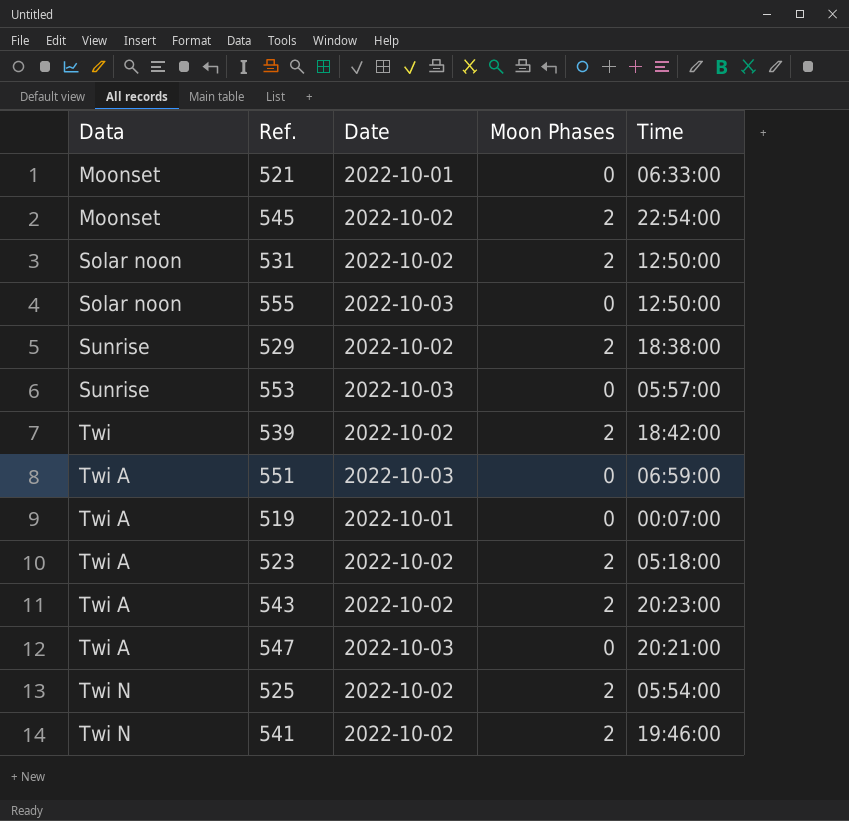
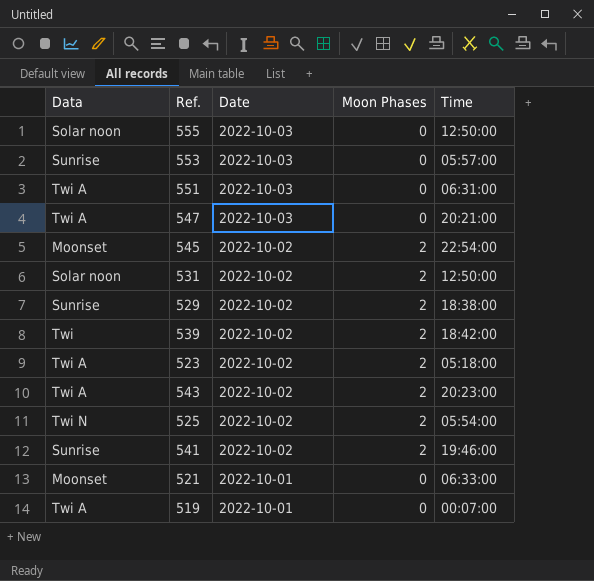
row order: Data ascending -> Date descending
551 | Time: 06:59:00 -> 06:31:00
541 | Data: Twi N -> Sunrise

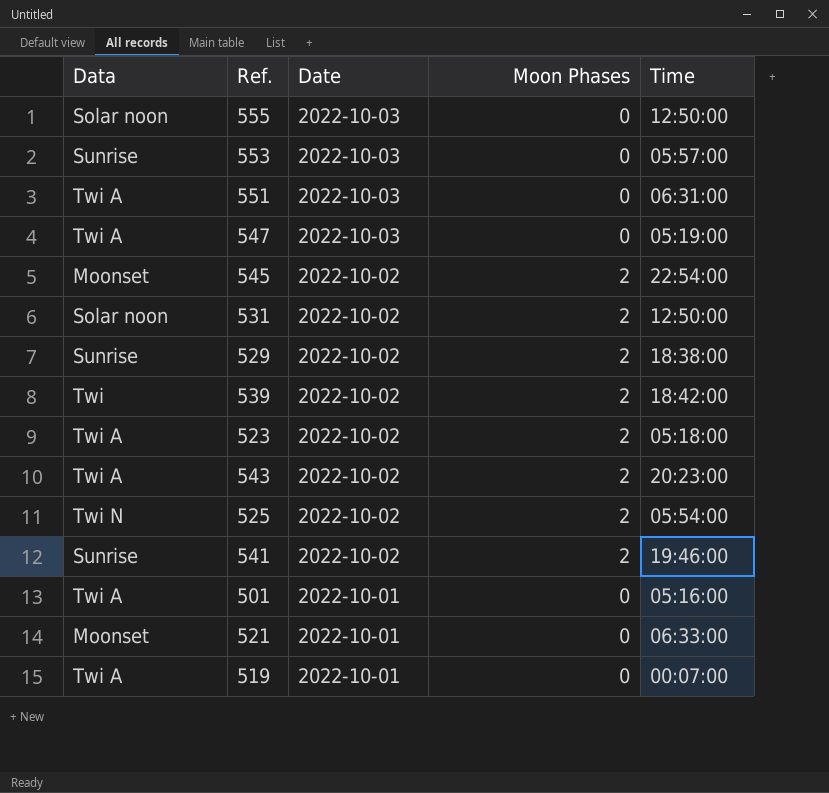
547 | Time: 20:21:00 -> 05:19:00
row 501: none -> Twi A | 2022-10-01 | 0 | 05:16:00

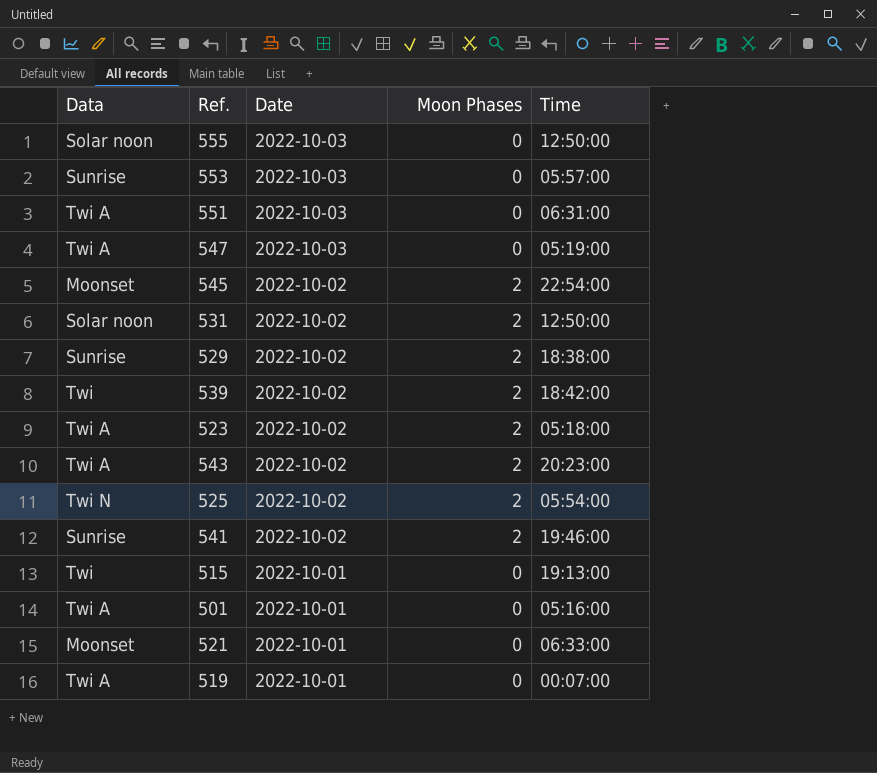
row 515: none -> Twi | 2022-10-01 | 0 | 19:13:00

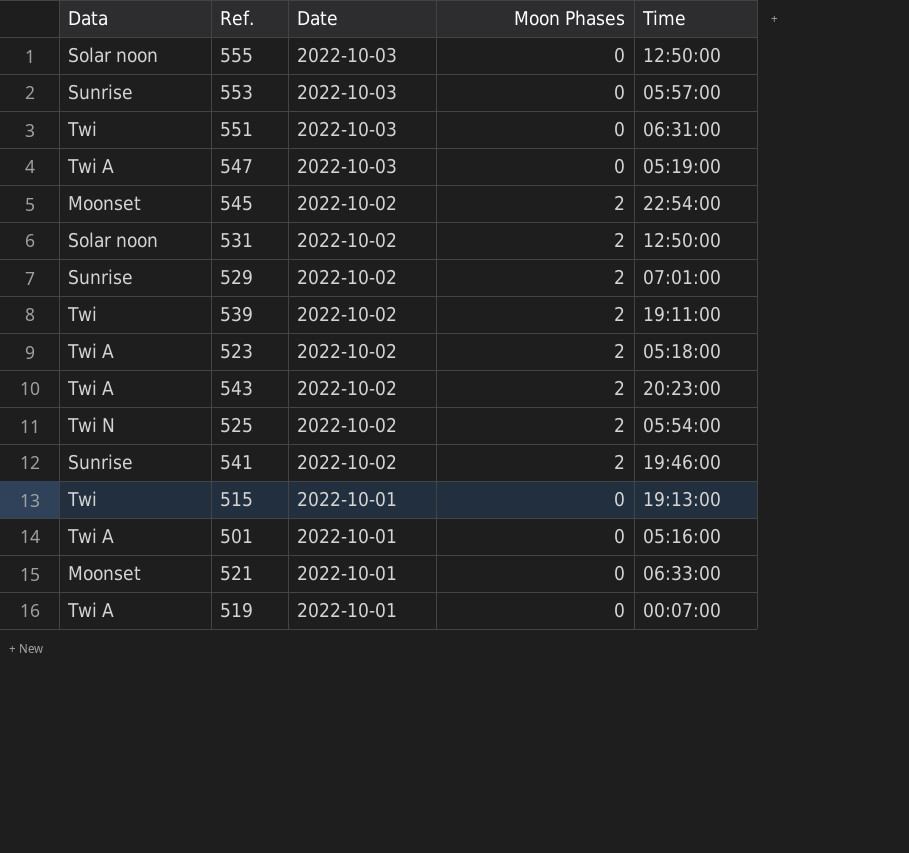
551 | Data: Twi A -> Twi
529 | Time: 18:38:00 -> 07:01:00
539 | Time: 18:42:00 -> 19:11:00

